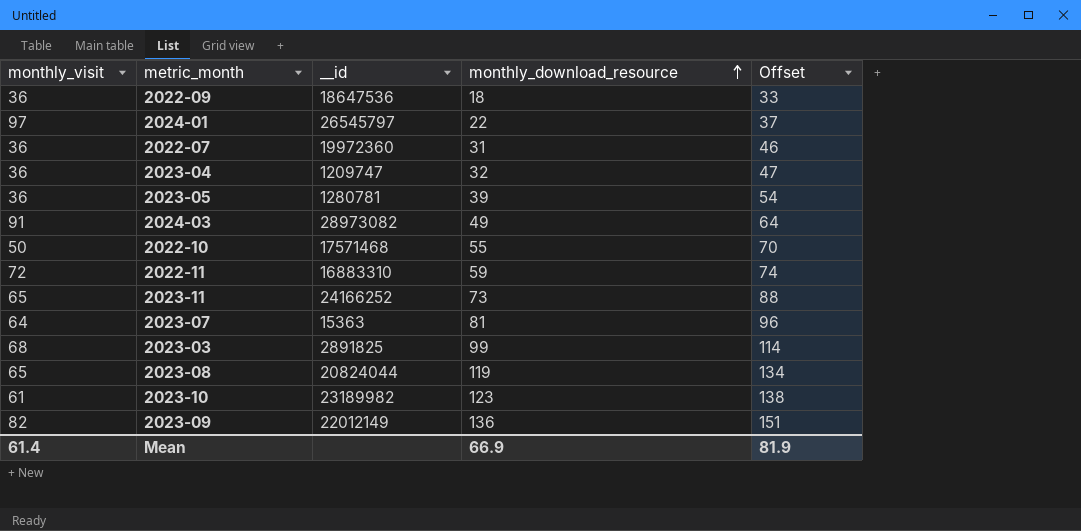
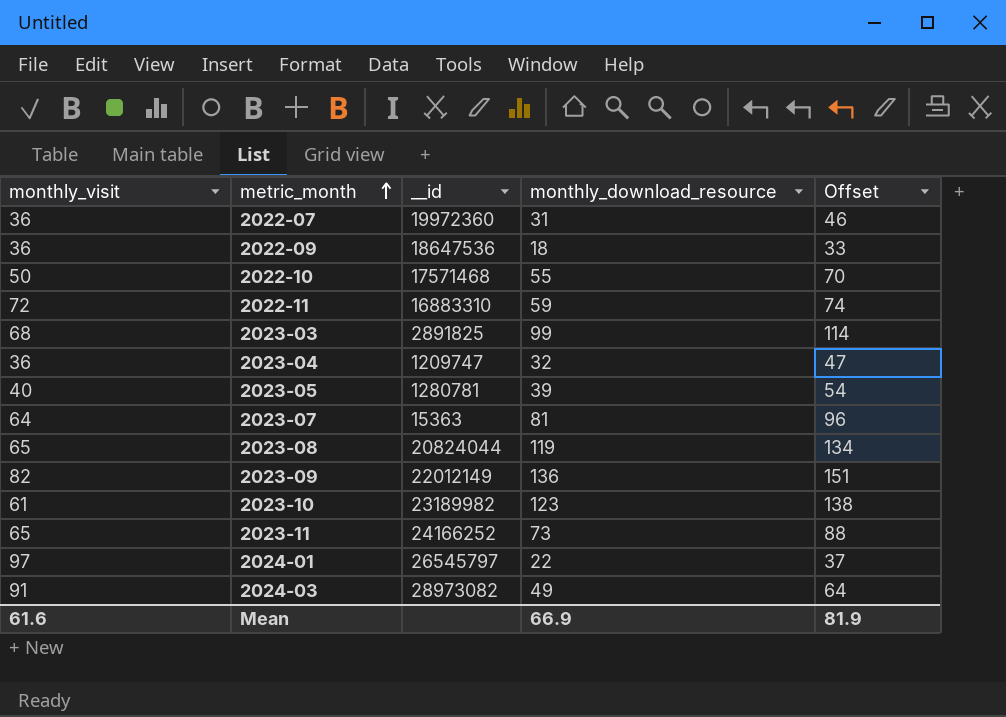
row order: monthly_download_resource ascending -> metric_month ascending
2023-05 | monthly_visit: 36 -> 40
Mean | monthly_visit: 61.4 -> 61.6

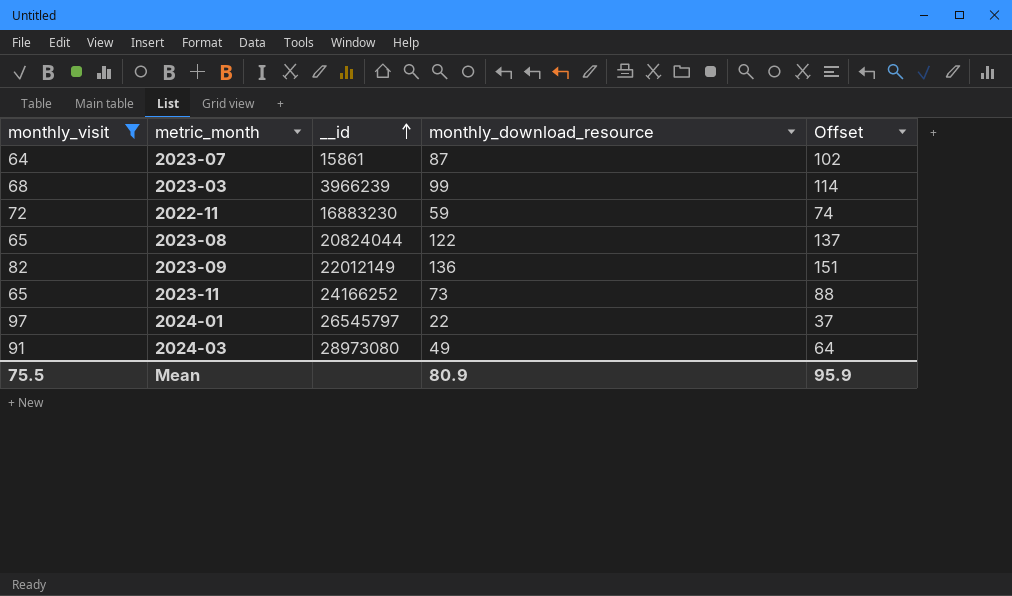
filter: none -> monthly_visit >= 64
row order: metric_month ascending -> __id ascending
2023-07 | __id: 15363 -> 15861
2023-07 | monthly_download_resource: 81 -> 87
2023-07 | Offset: 96 -> 102
2023-03 | __id: 2891825 -> 3966239
2022-11 | __id: 16883310 -> 16883230
2023-08 | monthly_download_resource: 119 -> 122
2023-08 | Offset: 134 -> 137
2024-03 | __id: 28973082 -> 28973080
Mean | monthly_visit: 61.6 -> 75.5
Mean | monthly_download_resource: 66.9 -> 80.9
Mean | Offset: 81.9 -> 95.9

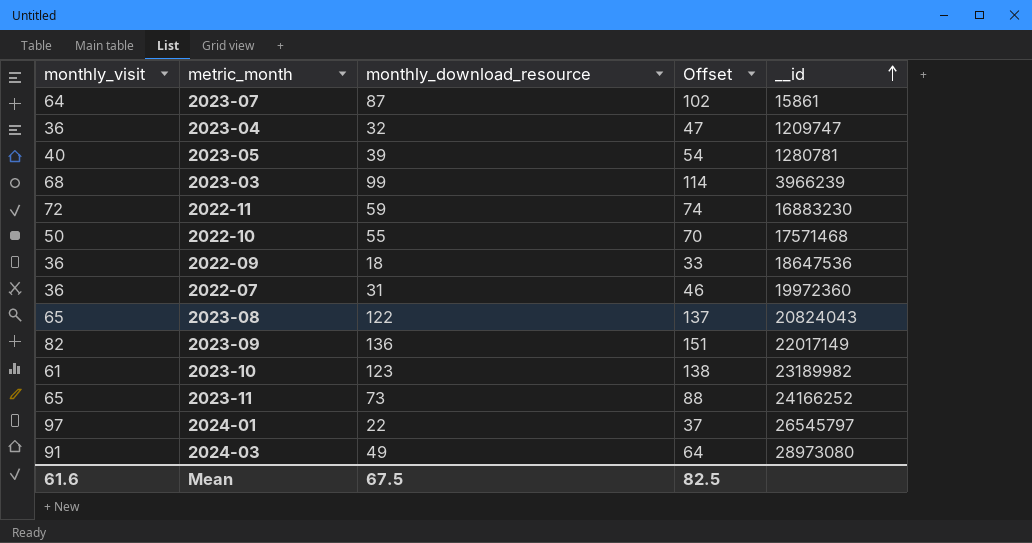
filter: monthly_visit >= 64 -> none
column __id | position: 3 -> 5
2023-08 | __id: 20824044 -> 20824043
2023-09 | __id: 22012149 -> 22017149
Mean | monthly_visit: 75.5 -> 61.6
Mean | monthly_download_resource: 80.9 -> 67.5
Mean | Offset: 95.9 -> 82.5

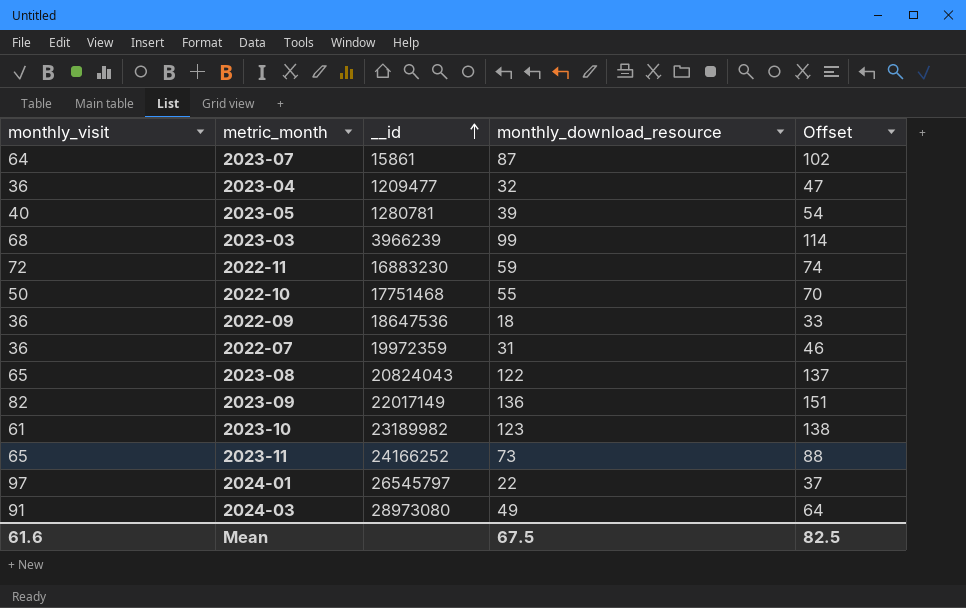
column __id | position: 5 -> 3
2023-04 | __id: 1209747 -> 1209477
2022-10 | __id: 17571468 -> 17751468
2022-07 | __id: 19972360 -> 19972359

